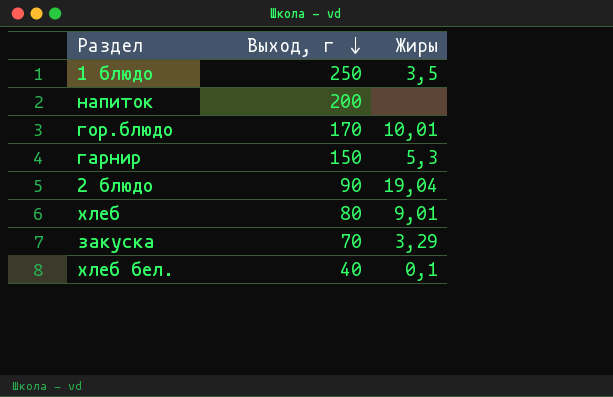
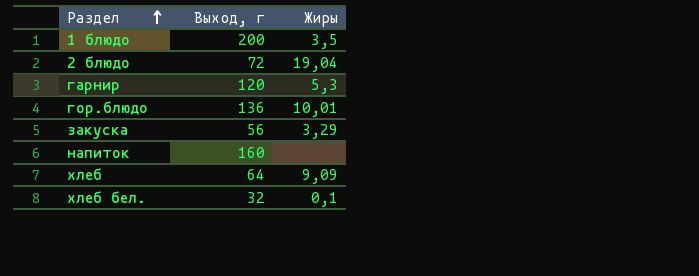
row order: Выход, г descending -> Раздел ascending
1 блюдо | Выход, г: 250 -> 200
2 блюдо | Выход, г: 90 -> 72
гарнир | Выход, г: 150 -> 120
гор.блюдо | Выход, г: 170 -> 136
закуска | Выход, г: 70 -> 56
напиток | Выход, г: 200 -> 160
хлеб | Выход, г: 80 -> 64
хлеб | Жиры: 9,01 -> 9,09
хлеб бел. | Выход, г: 40 -> 32

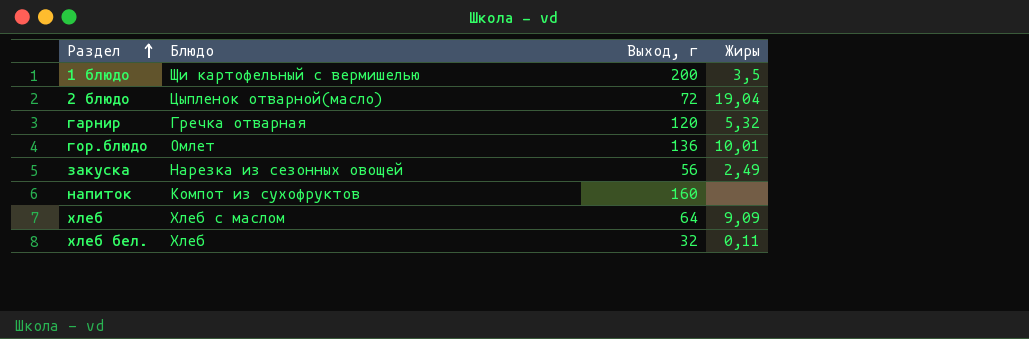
column Блюдо | position: none -> 2
гарнир | Жиры: 5,3 -> 5,32
закуска | Жиры: 3,29 -> 2,49
хлеб бел. | Жиры: 0,1 -> 0,11

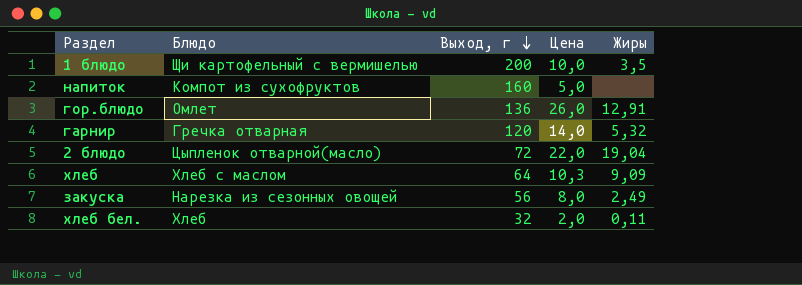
row order: Раздел ascending -> Выход, г descending
column Цена | position: none -> 4
гор.блюдо | Жиры: 10,01 -> 12,91

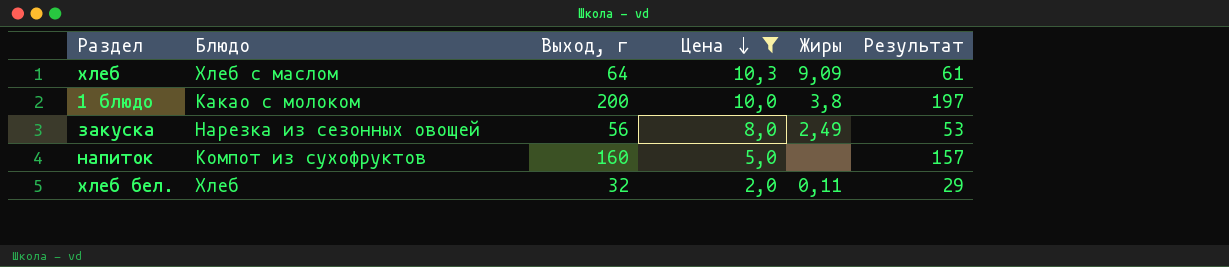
filter: none -> Цена <= 10,3
row order: Выход, г descending -> Цена descending
column Результат | formula: none -> [Выход, г] - 3
1 блюдо | Блюдо: Щи картофельный с вермишелью -> Какао с молоком
1 блюдо | Жиры: 3,5 -> 3,8

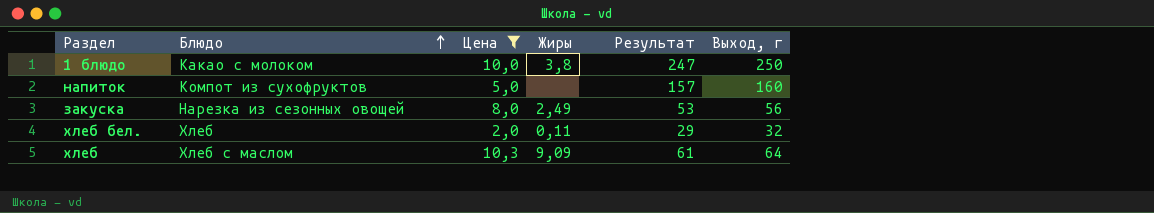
row order: Цена descending -> Блюдо ascending
column Выход, г | position: 3 -> 6
1 блюдо | Результат: 197 -> 247
1 блюдо | Выход, г: 200 -> 250

